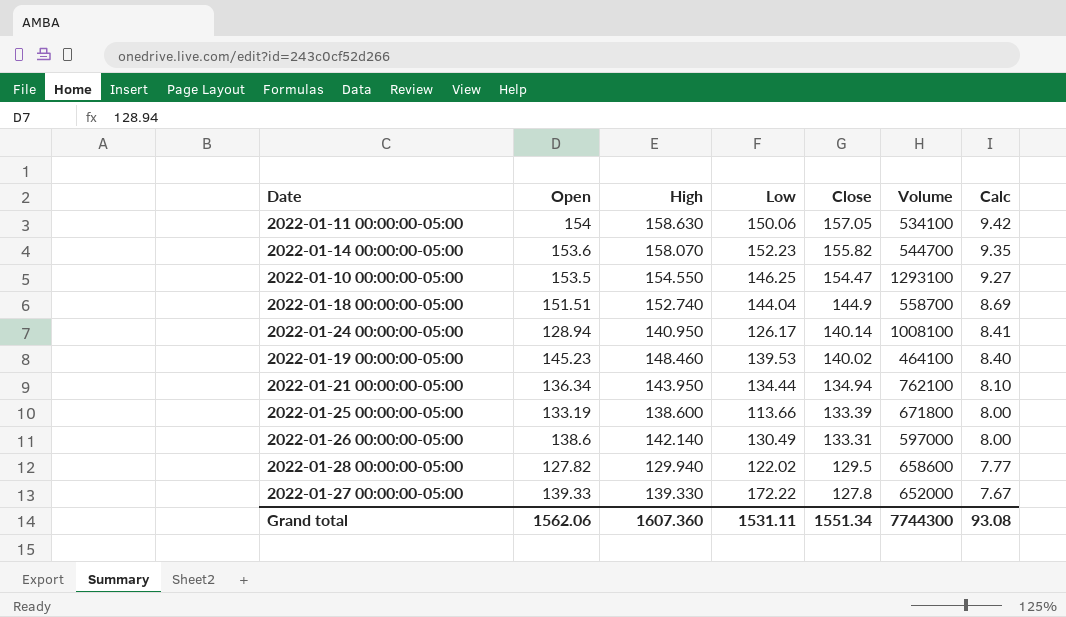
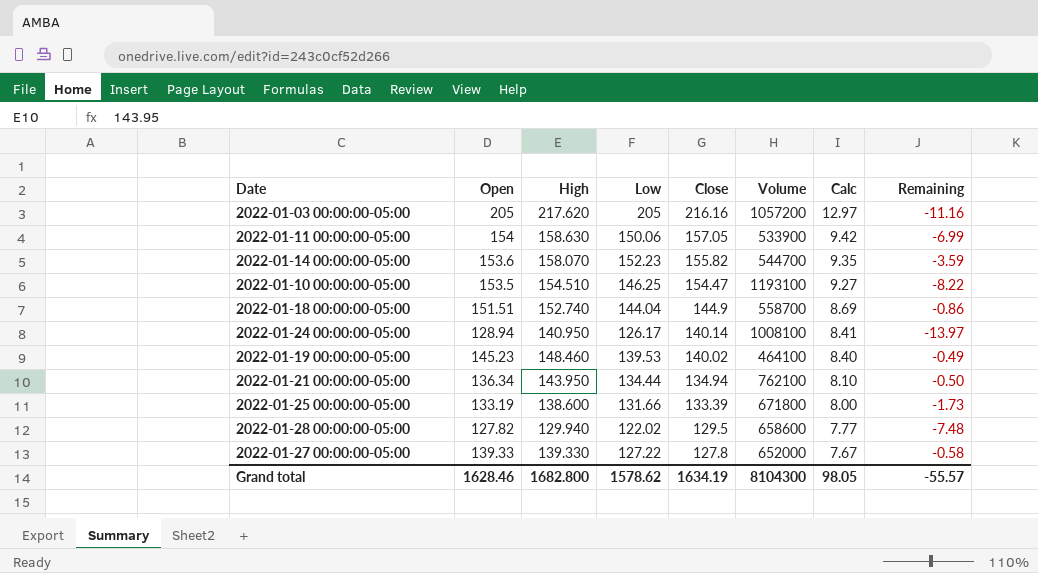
column Remaining | formula: none -> [Low] - [Close]
row 2022-01-26 00:00:00-05:00: 138.6 | 142.140 | 130.49 | 133.31 | 597000 | 8.00 -> none
row 2022-01-03 00:00:00-05:00: none -> 205 | 217.620 | 205 | 216.16 | 1057200 | 12.97 | -11.16
2022-01-11 00:00:00-05:00 | Volume: 534100 -> 533900
2022-01-10 00:00:00-05:00 | High: 154.550 -> 154.510
2022-01-10 00:00:00-05:00 | Volume: 1293100 -> 1193100
2022-01-25 00:00:00-05:00 | Low: 113.66 -> 131.66
2022-01-27 00:00:00-05:00 | Low: 172.22 -> 127.22
Grand total | Open: 1562.06 -> 1628.46
Grand total | High: 1607.360 -> 1682.800
Grand total | Low: 1531.11 -> 1578.62
Grand total | Close: 1551.34 -> 1634.19
Grand total | Volume: 7744300 -> 8104300
Grand total | Calc: 93.08 -> 98.05

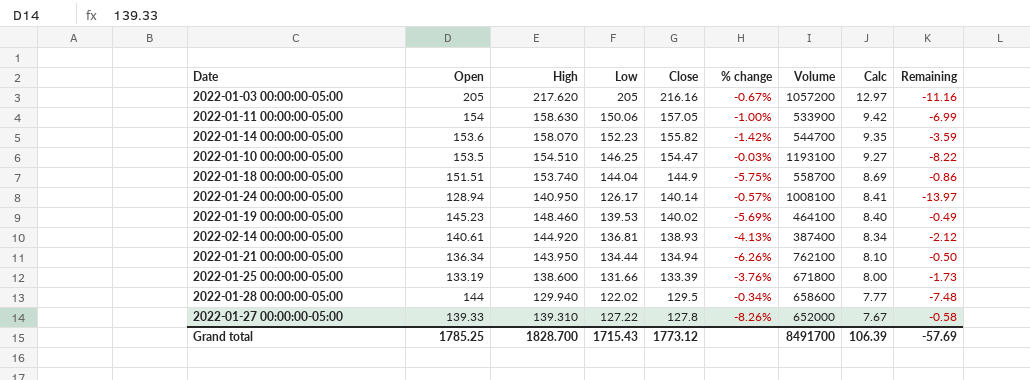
column % change | formula: none -> ([Close] - [High]) / [High]
2022-01-18 00:00:00-05:00 | High: 152.740 -> 153.740
row 2022-02-14 00:00:00-05:00: none -> 140.61 | 144.920 | 136.81 | 138.93 | -4.13% | 387400 | 8.34 | -2.12
2022-01-28 00:00:00-05:00 | Open: 127.82 -> 144
2022-01-27 00:00:00-05:00 | High: 139.330 -> 139.310
Grand total | Open: 1628.46 -> 1785.25
Grand total | High: 1682.800 -> 1828.700
Grand total | Low: 1578.62 -> 1715.43
Grand total | Close: 1634.19 -> 1773.12
Grand total | Volume: 8104300 -> 8491700
Grand total | Calc: 98.05 -> 106.39
Grand total | Remaining: -55.57 -> -57.69

